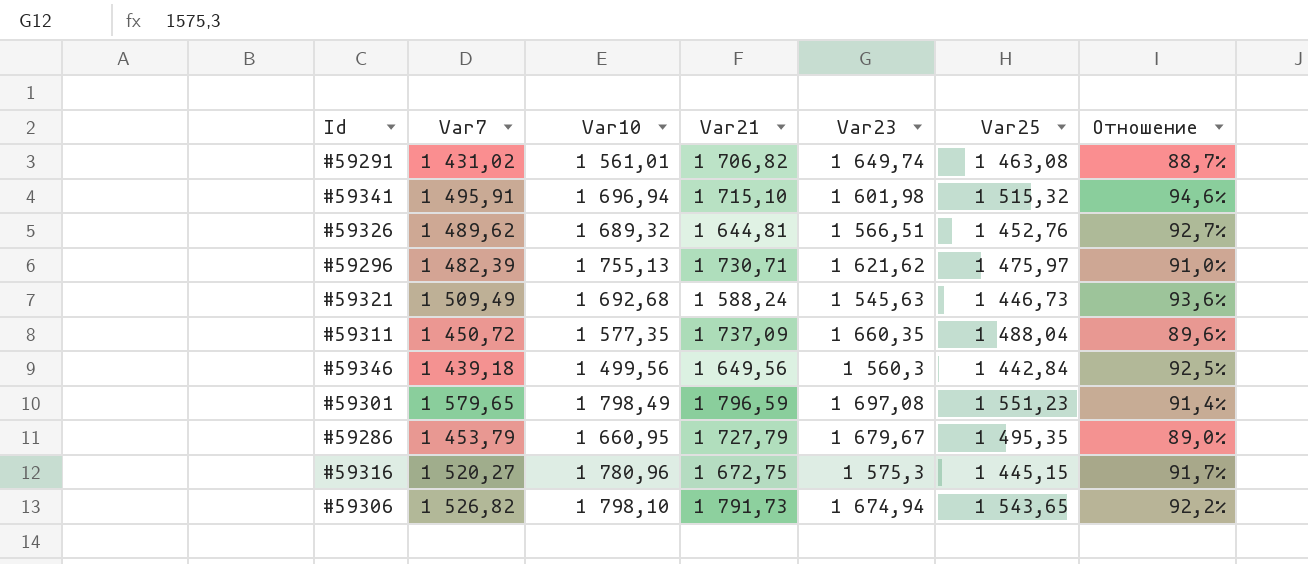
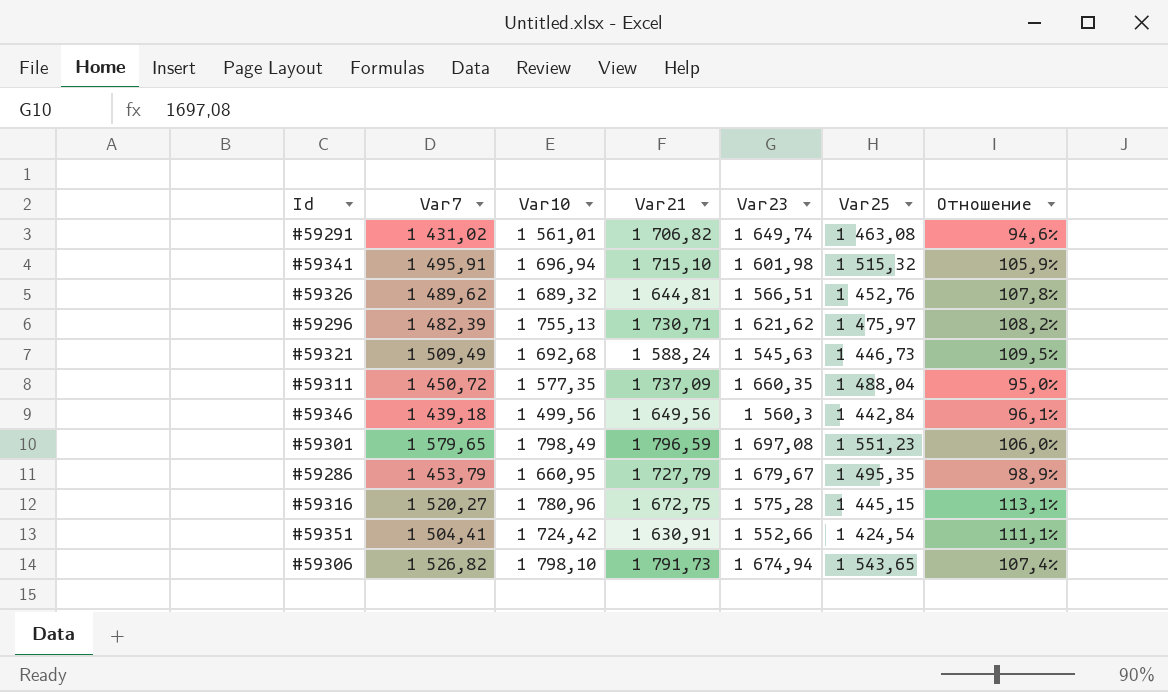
column Отношение | formula: [Var25] / [Var23] -> [Var10] / [Var23]
#59316 | Var23: 1 575,3 -> 1 575,28
row #59351: none -> 1 504,41 | 1 724,42 | 1 630,91 | 1 552,66 | 1 424,54 | 111,1%

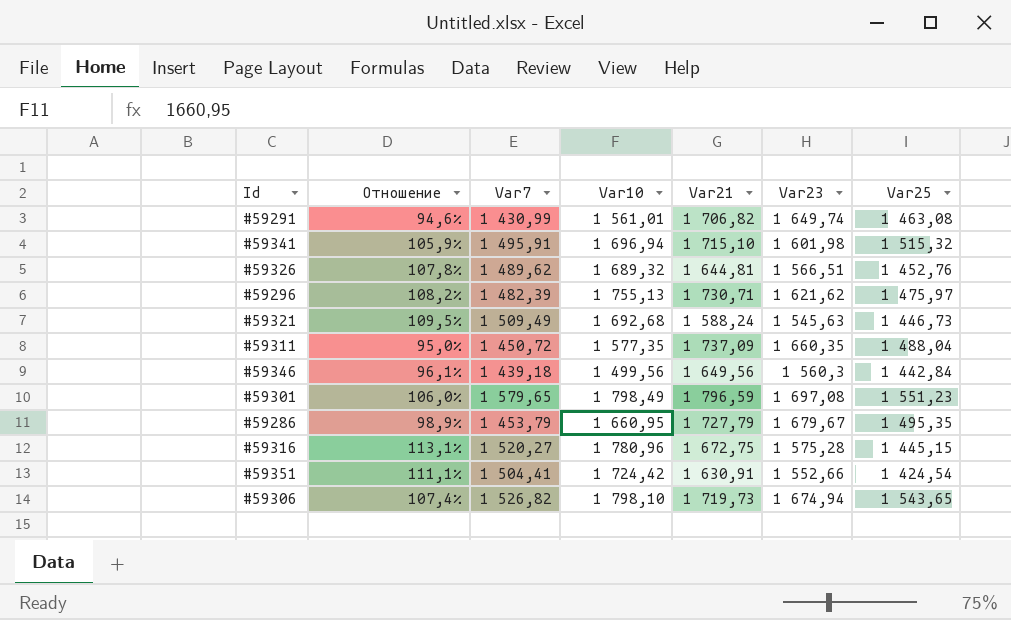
column Отношение | position: 7 -> 2
#59291 | Var7: 1 431,02 -> 1 430,99
#59306 | Var21: 1 791,73 -> 1 719,73

